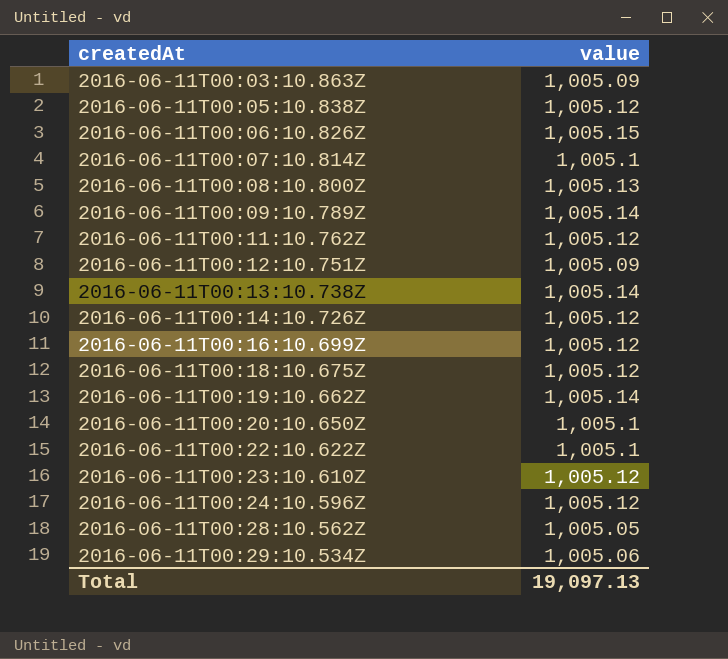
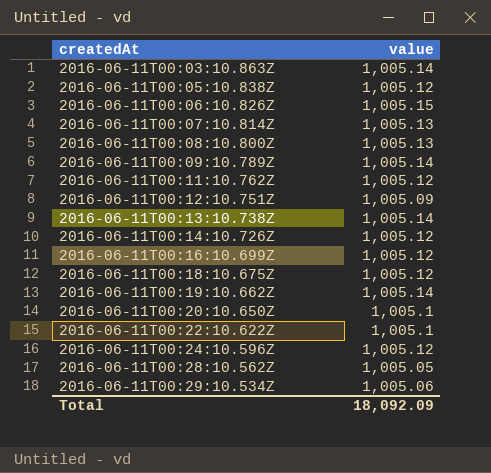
row 2016-06-11T00:23:10.610Z: 1,005.12 -> none
2016-06-11T00:03:10.863Z | value: 1,005.09 -> 1,005.14
2016-06-11T00:07:10.814Z | value: 1,005.1 -> 1,005.13
Total | value: 19,097.13 -> 18,092.09

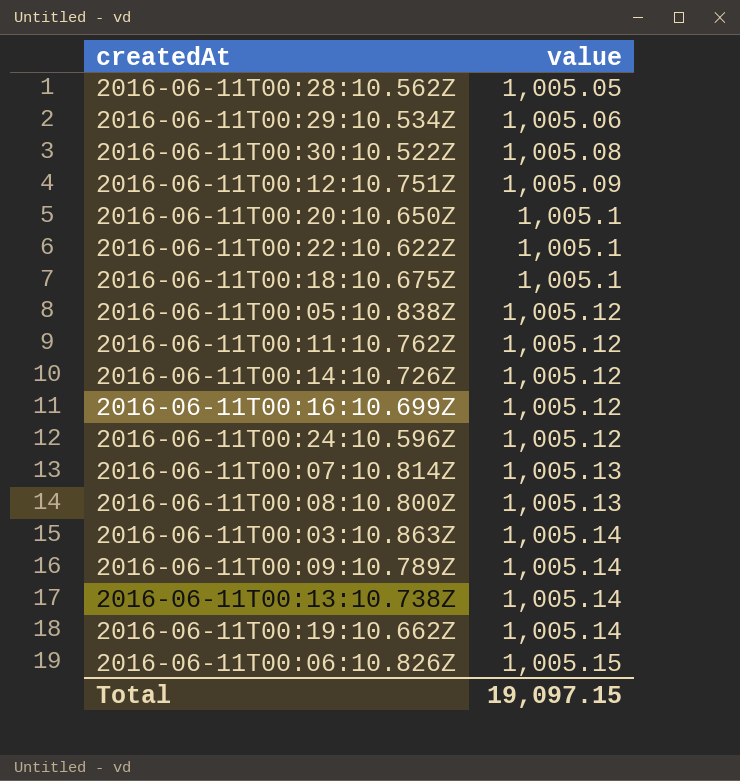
row order: createdAt ascending -> value ascending
row 2016-06-11T00:30:10.522Z: none -> 1,005.08
2016-06-11T00:18:10.675Z | value: 1,005.12 -> 1,005.1
Total | value: 18,092.09 -> 19,097.15

